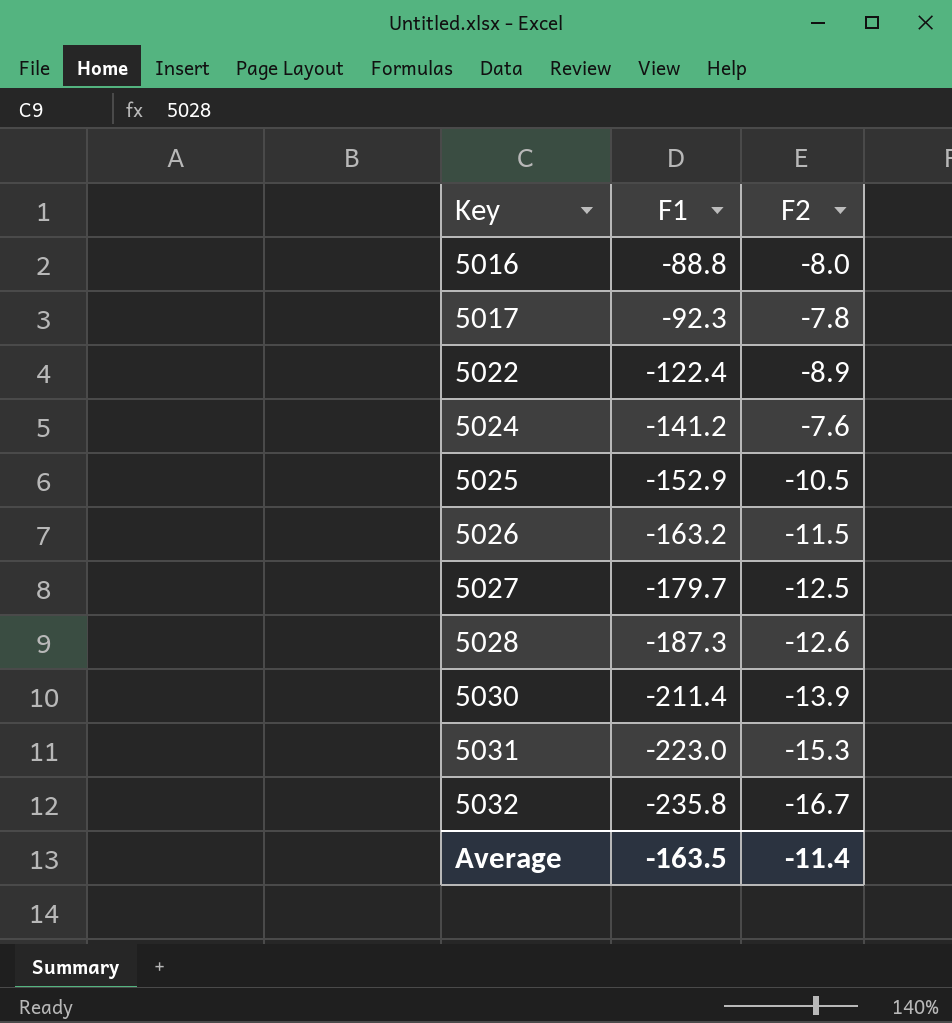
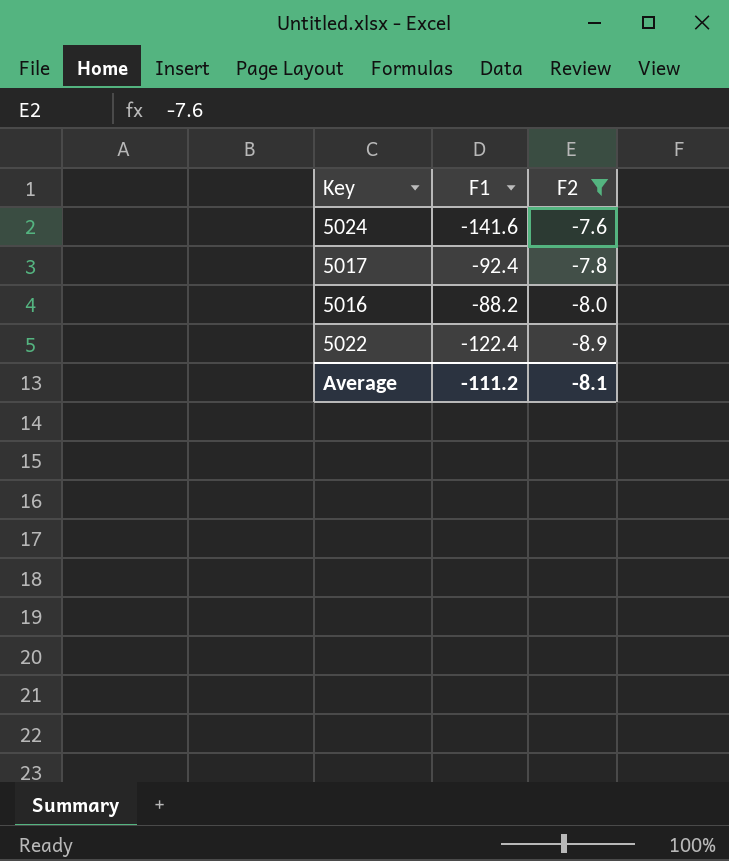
filter: none -> F2 >= -8.9
row order: Key ascending -> F2 descending
5024 | F1: -141.2 -> -141.6
5017 | F1: -92.3 -> -92.4
5016 | F1: -88.8 -> -88.2
Average | F1: -163.5 -> -111.2
Average | F2: -11.4 -> -8.1

